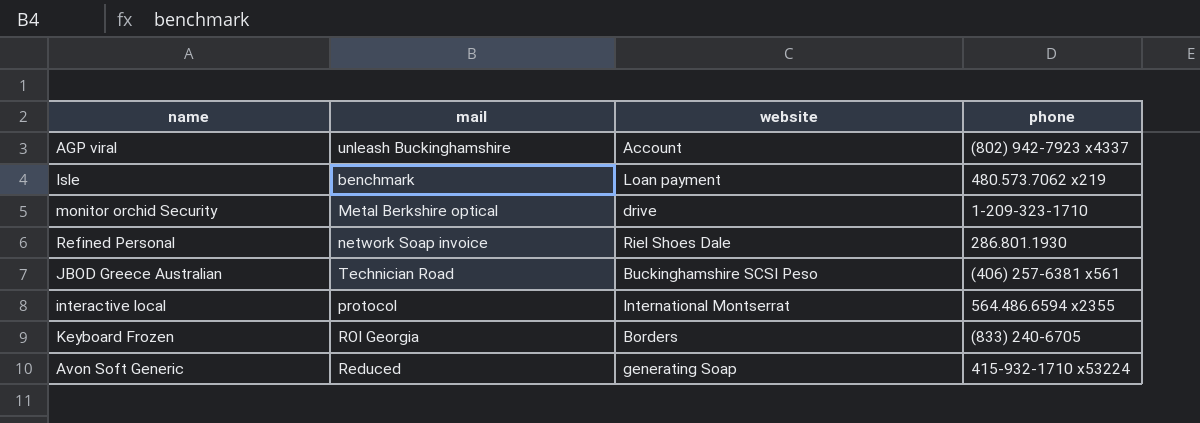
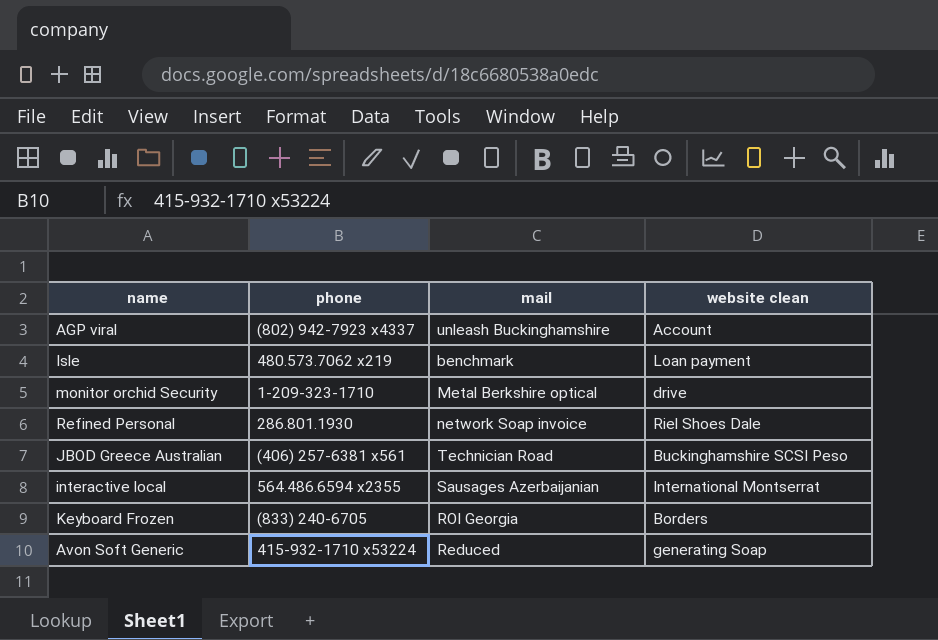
column phone | position: 4 -> 2
column name: website -> website clean
interactive local | mail: protocol -> Sausages Azerbaijanian

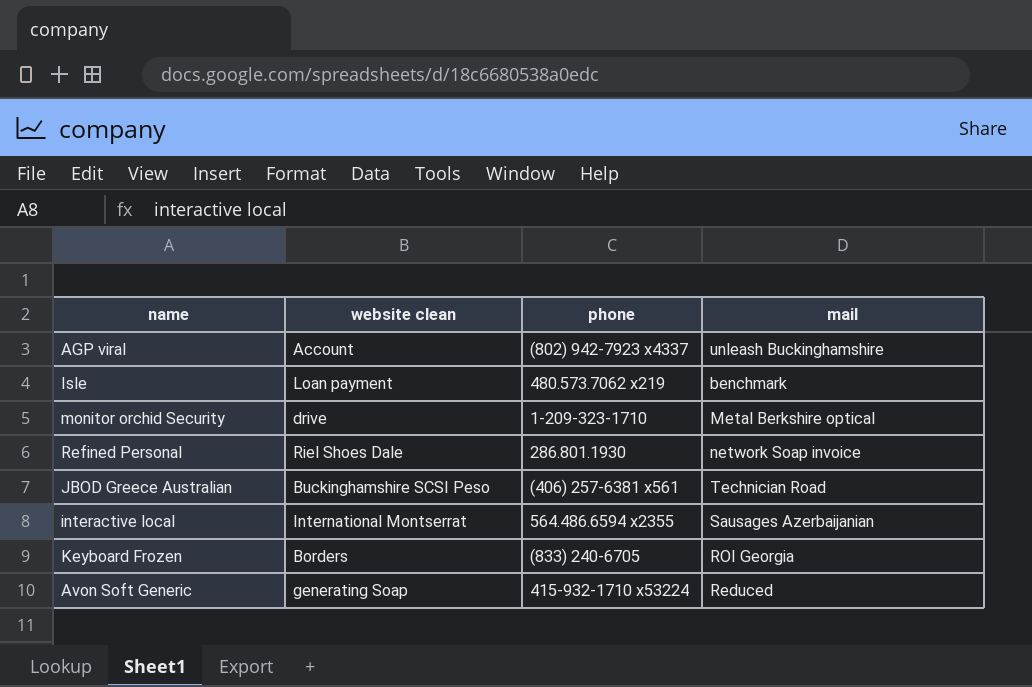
column website clean | position: 4 -> 2

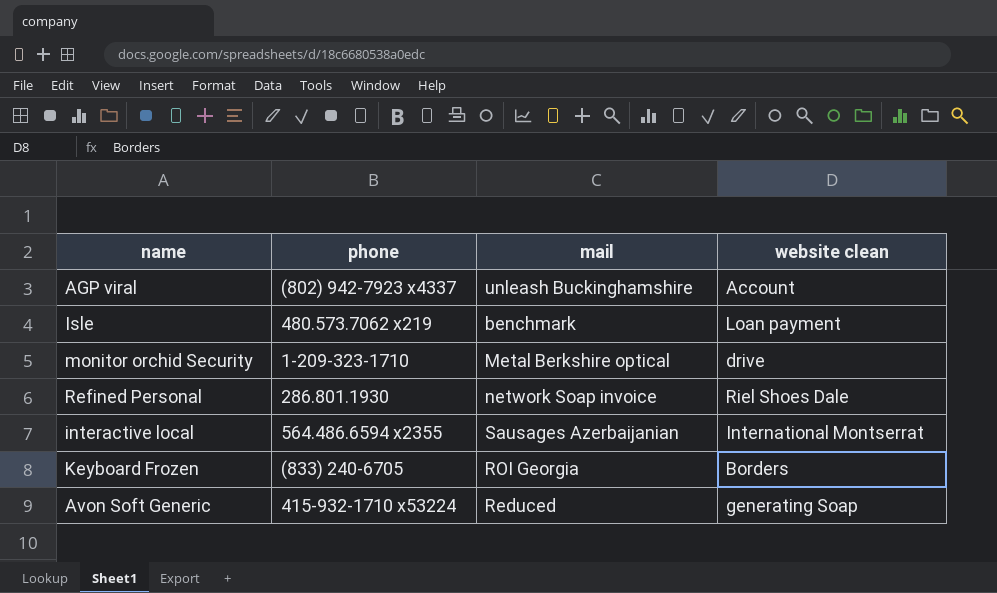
column website clean | position: 2 -> 4
row JBOD Greece Australian: Buckinghamshire SCSI Peso | (406) 257-6381 x561 | Technician Road -> none

